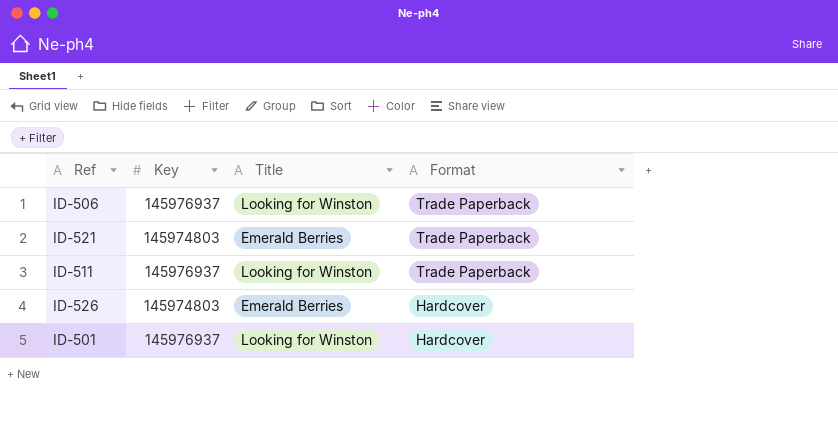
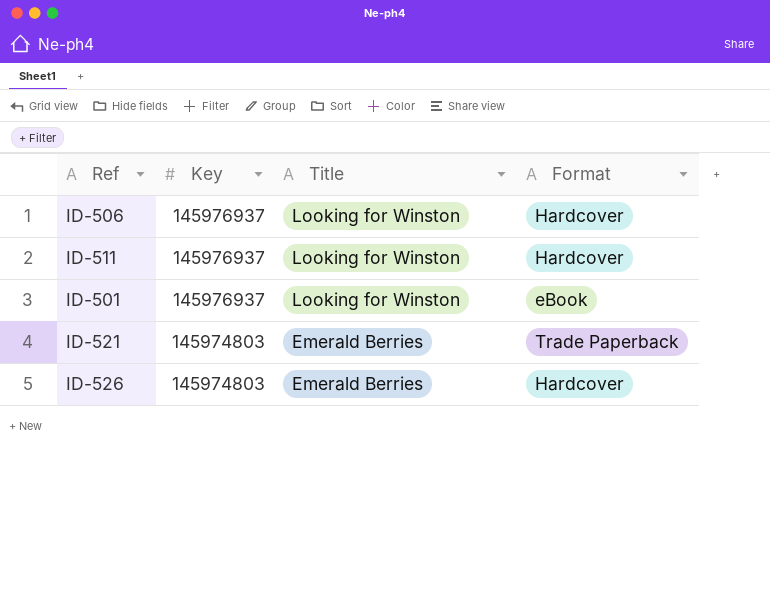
row order: Format descending -> Key descending
ID-506 | Format: Trade Paperback -> Hardcover
ID-511 | Format: Trade Paperback -> Hardcover
ID-501 | Format: Hardcover -> eBook

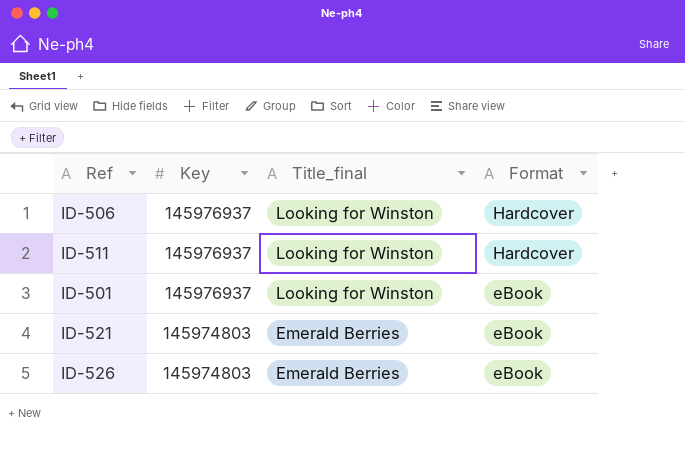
column name: Title -> Title_final
ID-521 | Format: Trade Paperback -> eBook
ID-526 | Format: Hardcover -> eBook

